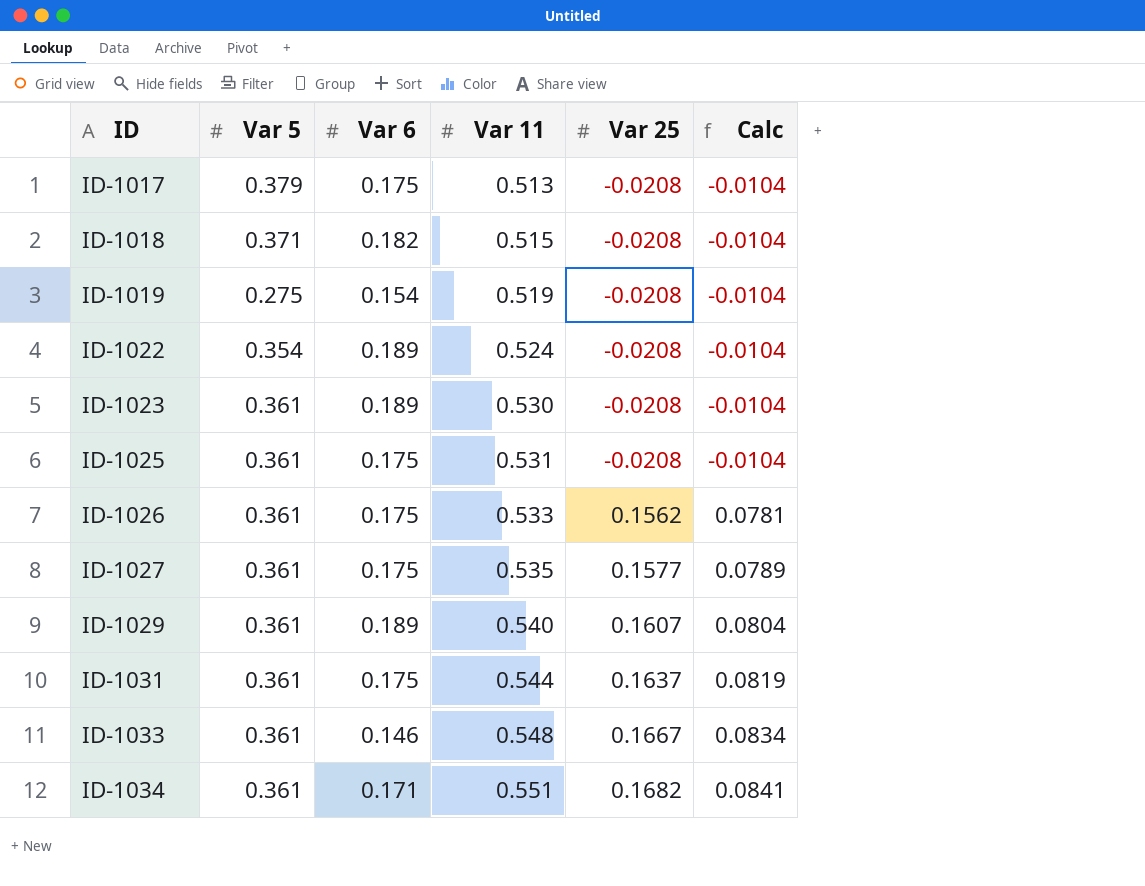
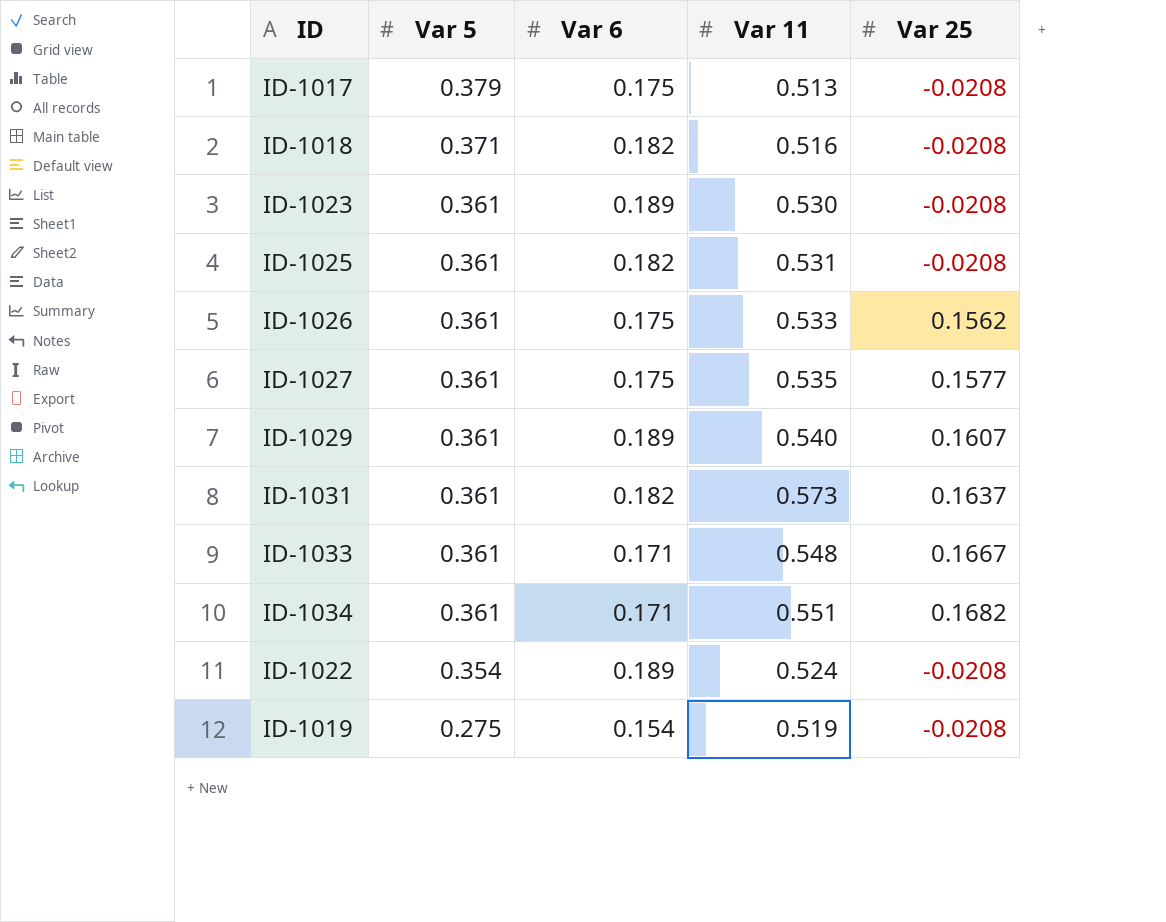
row order: ID ascending -> Var 5 descending
column Calc | formula: [Var 25] * 0.5 -> none
ID-1018 | Var 11: 0.515 -> 0.516
ID-1025 | Var 6: 0.175 -> 0.182
ID-1031 | Var 6: 0.175 -> 0.182
ID-1031 | Var 11: 0.544 -> 0.573
ID-1033 | Var 6: 0.146 -> 0.171

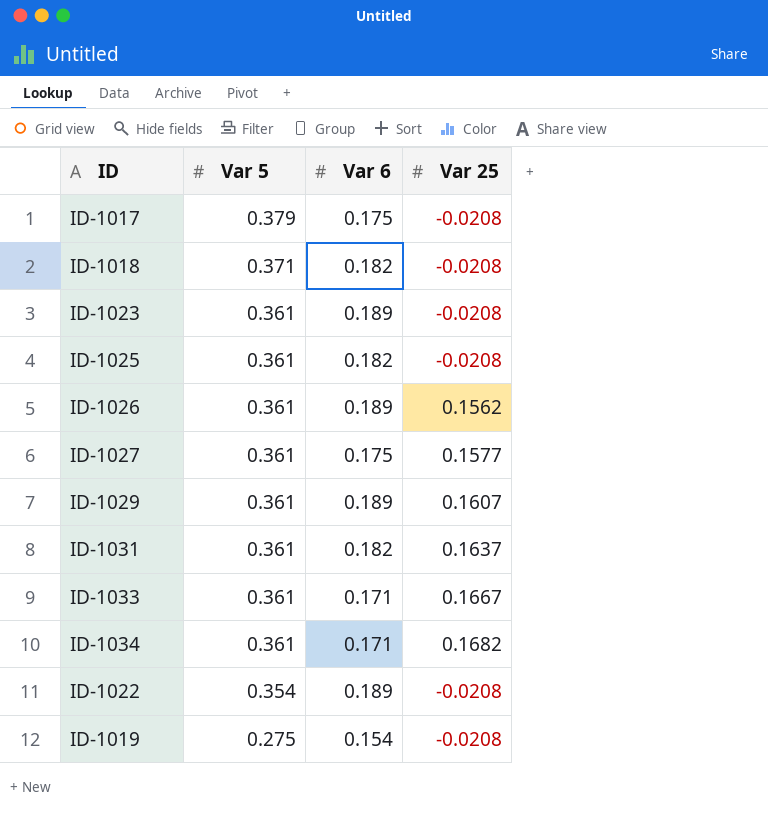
column Var 11 | position: 4 -> none
ID-1026 | Var 6: 0.175 -> 0.189

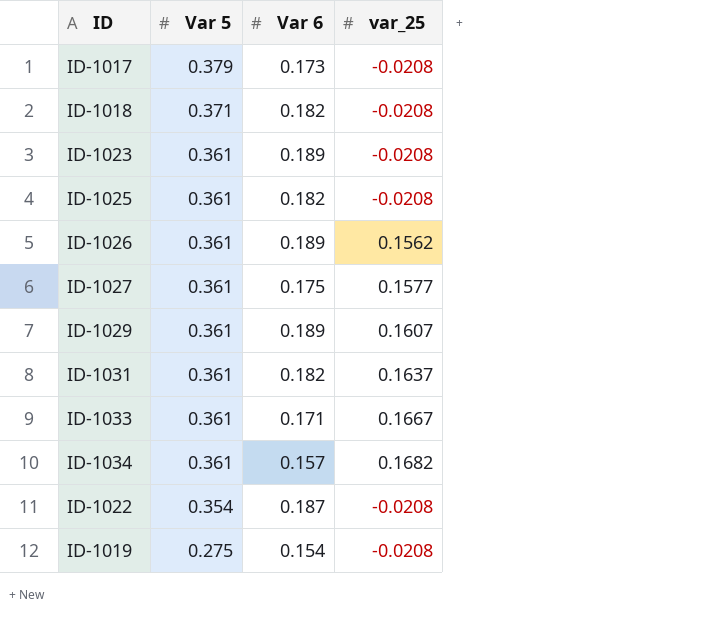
column name: Var 25 -> var_25
ID-1017 | Var 6: 0.175 -> 0.173
ID-1034 | Var 6: 0.171 -> 0.157
ID-1022 | Var 6: 0.189 -> 0.187

